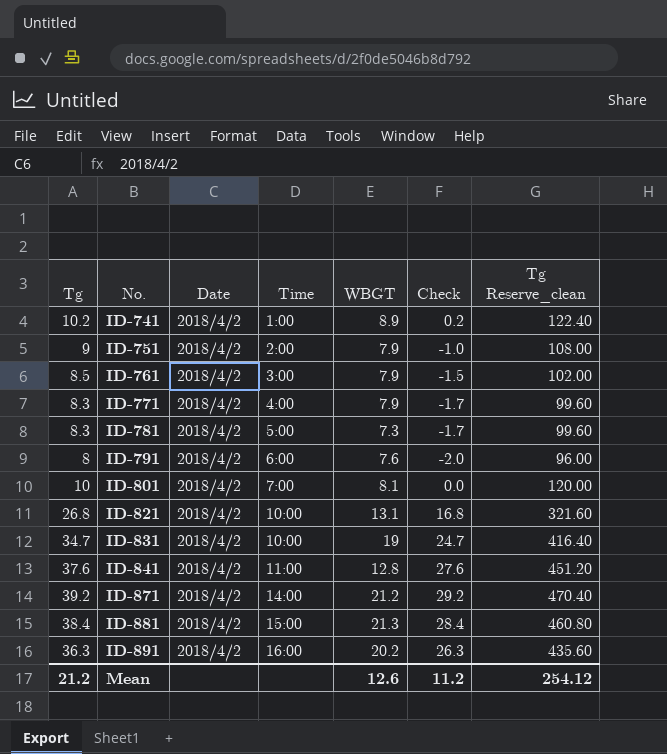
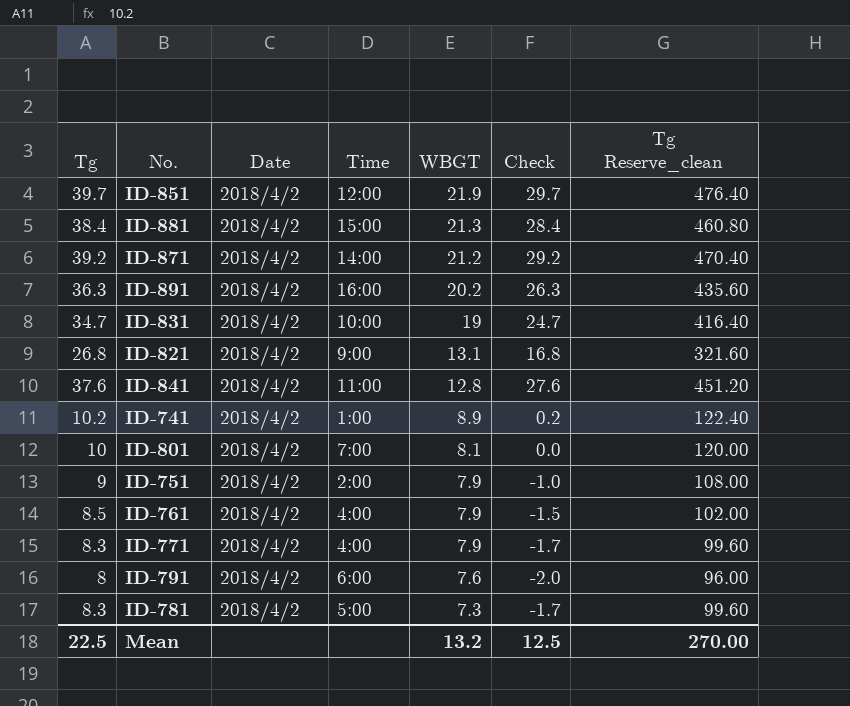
row order: No. ascending -> WBGT descending
row ID-851: none -> 39.7 | 2018/4/2 | 12:00 | 21.9 | 29.7 | 476.40
ID-821 | Time: 10:00 -> 9:00
ID-761 | Time: 3:00 -> 4:00
Mean | Tg: 21.2 -> 22.5
Mean | WBGT: 12.6 -> 13.2
Mean | Check: 11.2 -> 12.5
Mean | Tg Reserve_clean: 254.12 -> 270.00

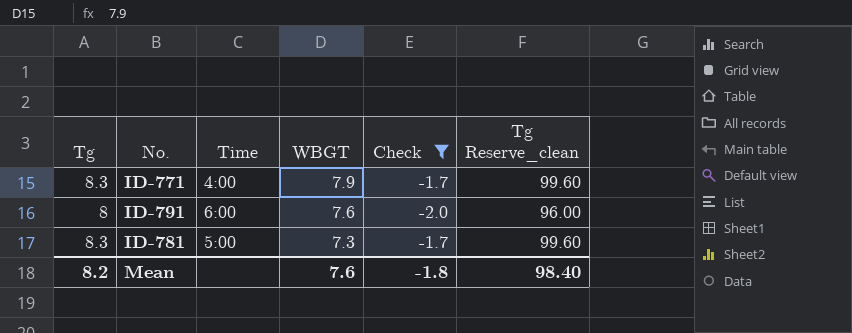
filter: none -> Check <= -1.7
column Date | position: 3 -> none
Mean | Tg: 22.5 -> 8.2
Mean | WBGT: 13.2 -> 7.6
Mean | Check: 12.5 -> -1.8
Mean | Tg Reserve_clean: 270.00 -> 98.40

